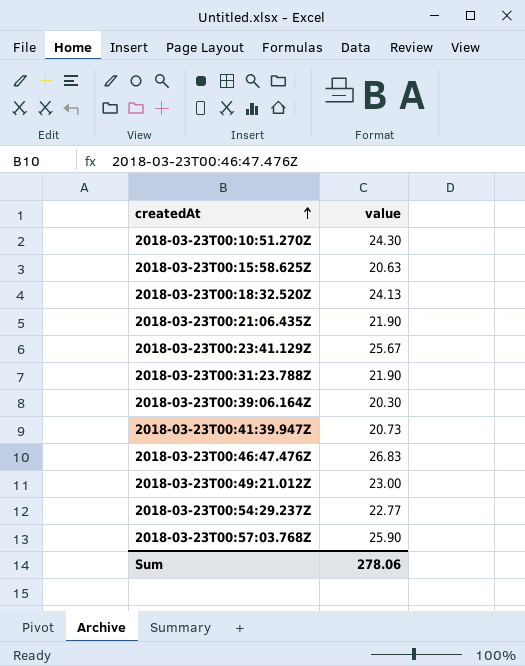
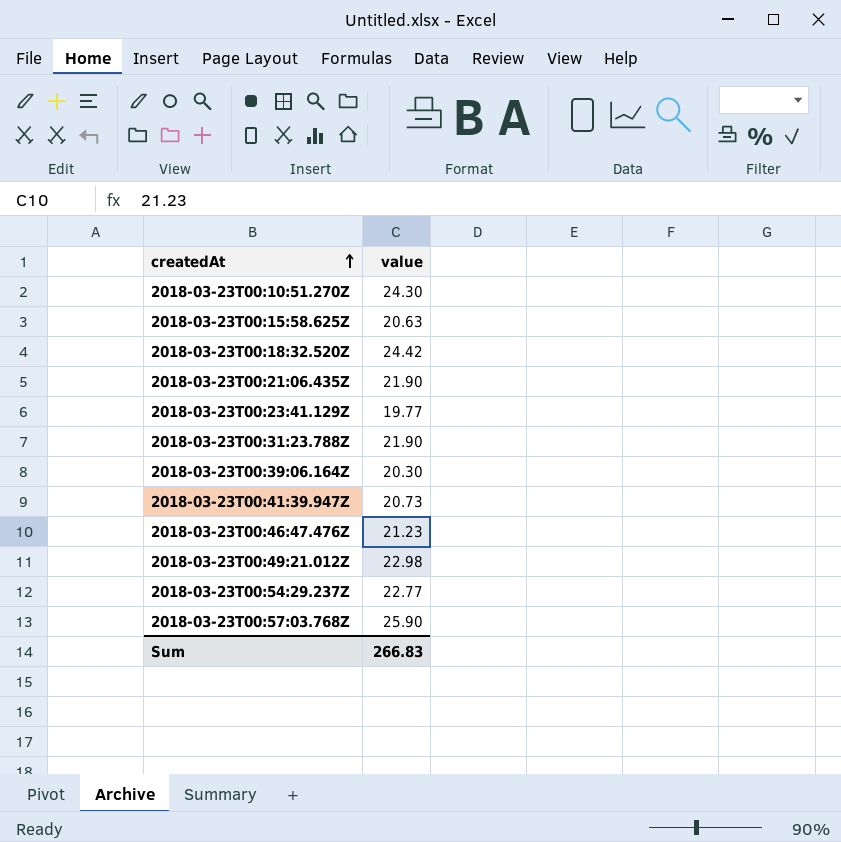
2018-03-23T00:18:32.520Z | value: 24.13 -> 24.42
2018-03-23T00:23:41.129Z | value: 25.67 -> 19.77
2018-03-23T00:46:47.476Z | value: 26.83 -> 21.23
2018-03-23T00:49:21.012Z | value: 23.00 -> 22.98
Sum | value: 278.06 -> 266.83

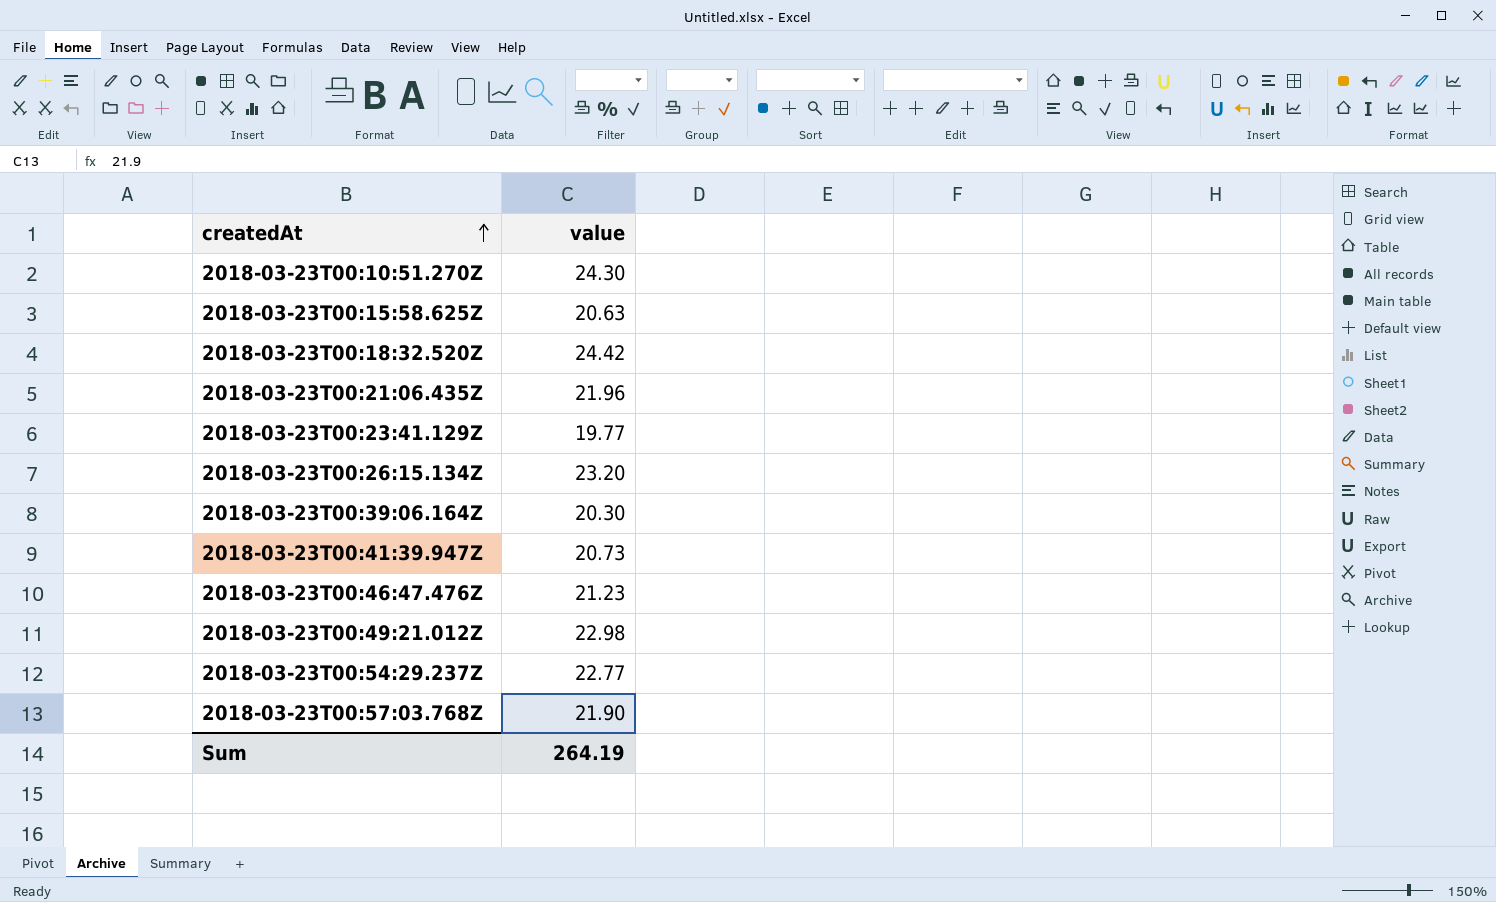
row 2018-03-23T00:31:23.788Z: 21.90 -> none
2018-03-23T00:21:06.435Z | value: 21.90 -> 21.96
row 2018-03-23T00:26:15.134Z: none -> 23.20
2018-03-23T00:57:03.768Z | value: 25.90 -> 21.90
Sum | value: 266.83 -> 264.19

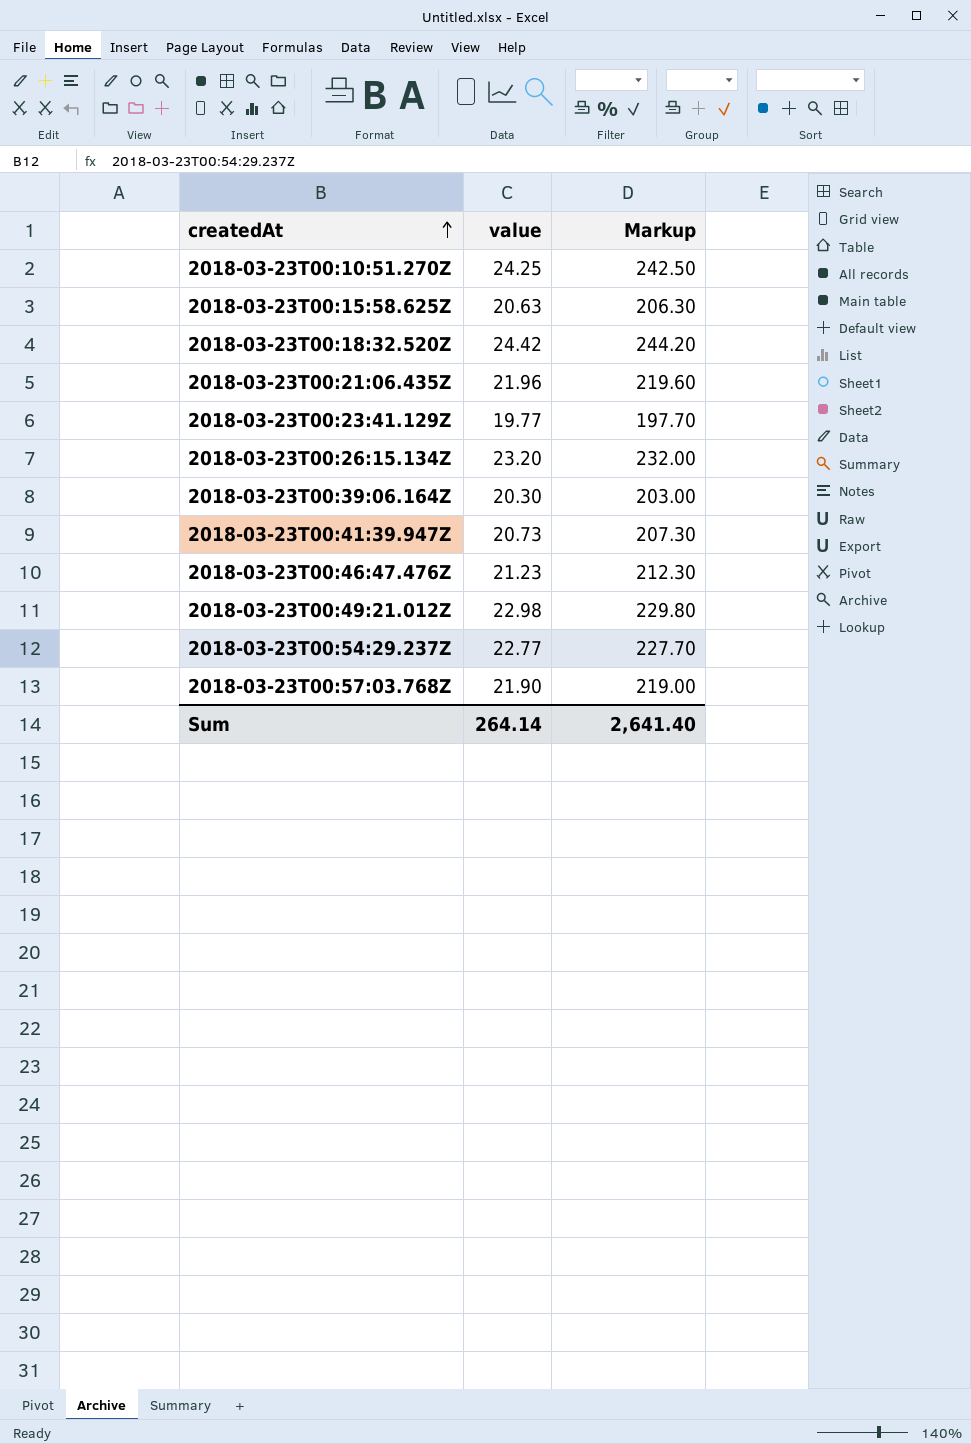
column Markup | formula: none -> [value] * 10
2018-03-23T00:10:51.270Z | value: 24.30 -> 24.25
Sum | value: 264.19 -> 264.14

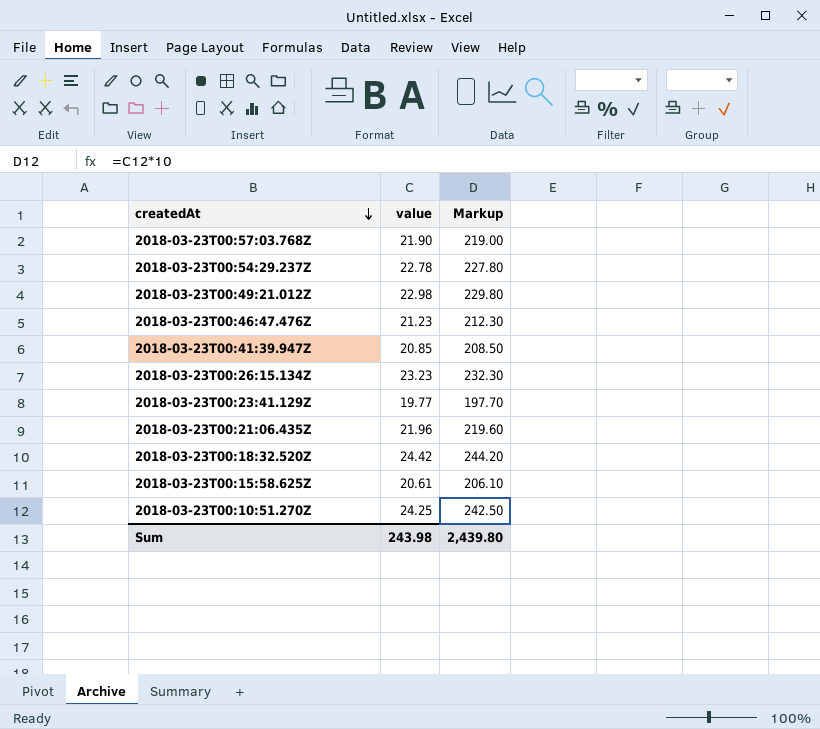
row order: createdAt ascending -> createdAt descending
row 2018-03-23T00:39:06.164Z: 20.30 | 203.00 -> none
2018-03-23T00:54:29.237Z | value: 22.77 -> 22.78
2018-03-23T00:54:29.237Z | Markup: 227.70 -> 227.80
2018-03-23T00:41:39.947Z | value: 20.73 -> 20.85
2018-03-23T00:41:39.947Z | Markup: 207.30 -> 208.50
2018-03-23T00:26:15.134Z | value: 23.20 -> 23.23
2018-03-23T00:26:15.134Z | Markup: 232.00 -> 232.30
2018-03-23T00:15:58.625Z | value: 20.63 -> 20.61
2018-03-23T00:15:58.625Z | Markup: 206.30 -> 206.10
Sum | value: 264.14 -> 243.98
Sum | Markup: 2,641.40 -> 2,439.80

